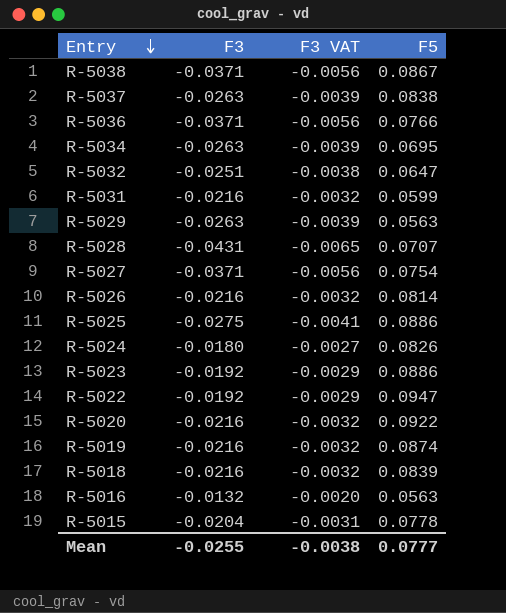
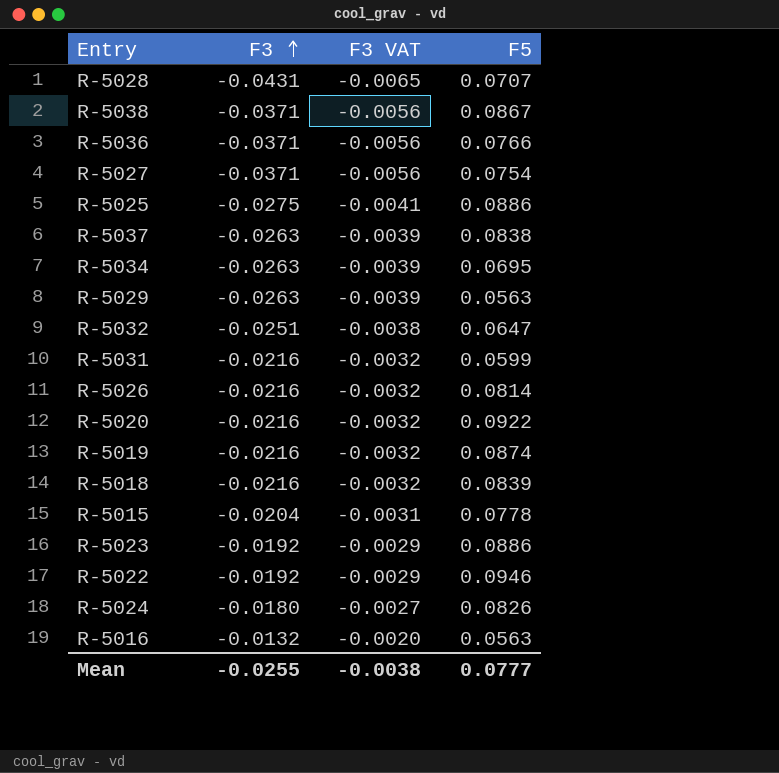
row order: Entry descending -> F3 ascending
R-5022 | F5: 0.0947 -> 0.0946

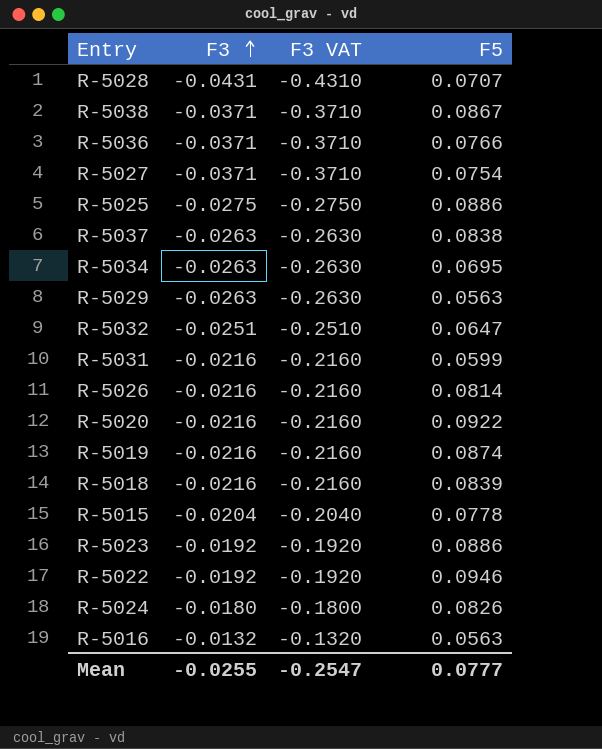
column F3 VAT | formula: [F3] * 0.15 -> [F3] * 10
Mean | F3 VAT: -0.0038 -> -0.2547

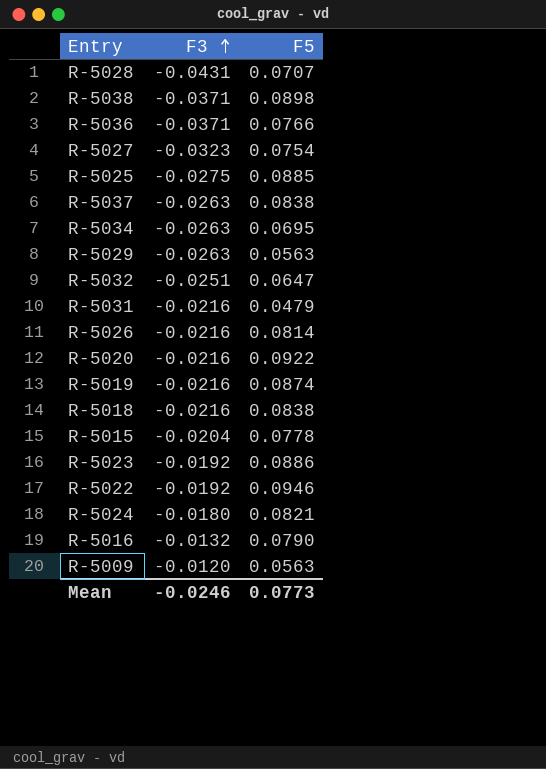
column F3 VAT | formula: [F3] * 10 -> none
R-5038 | F5: 0.0867 -> 0.0898
R-5027 | F3: -0.0371 -> -0.0323
R-5025 | F5: 0.0886 -> 0.0885
R-5031 | F5: 0.0599 -> 0.0479
R-5018 | F5: 0.0839 -> 0.0838
R-5024 | F5: 0.0826 -> 0.0821
R-5016 | F5: 0.0563 -> 0.0790
row R-5009: none -> -0.0120 | 0.0563
Mean | F3: -0.0255 -> -0.0246
Mean | F5: 0.0777 -> 0.0773

